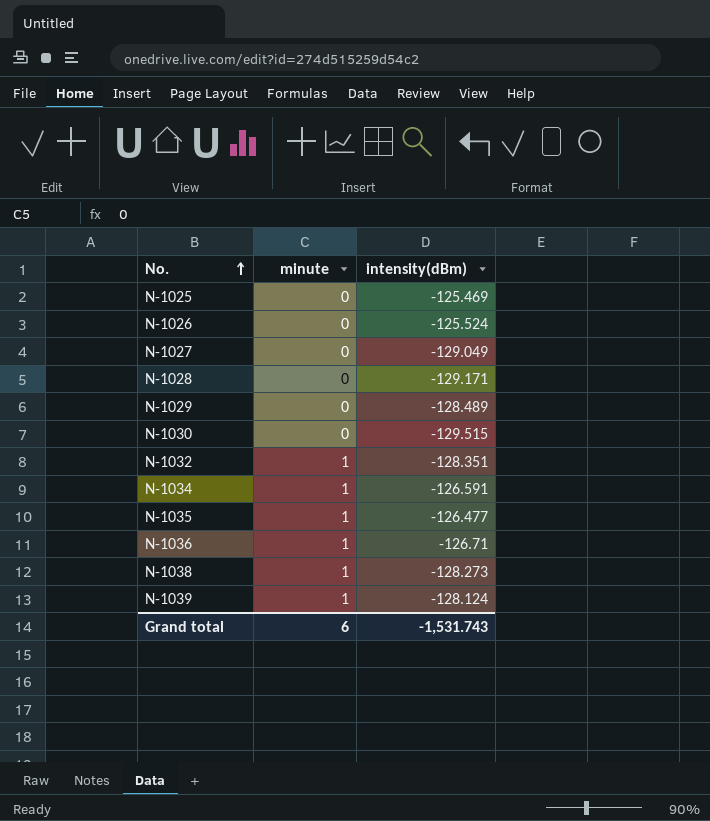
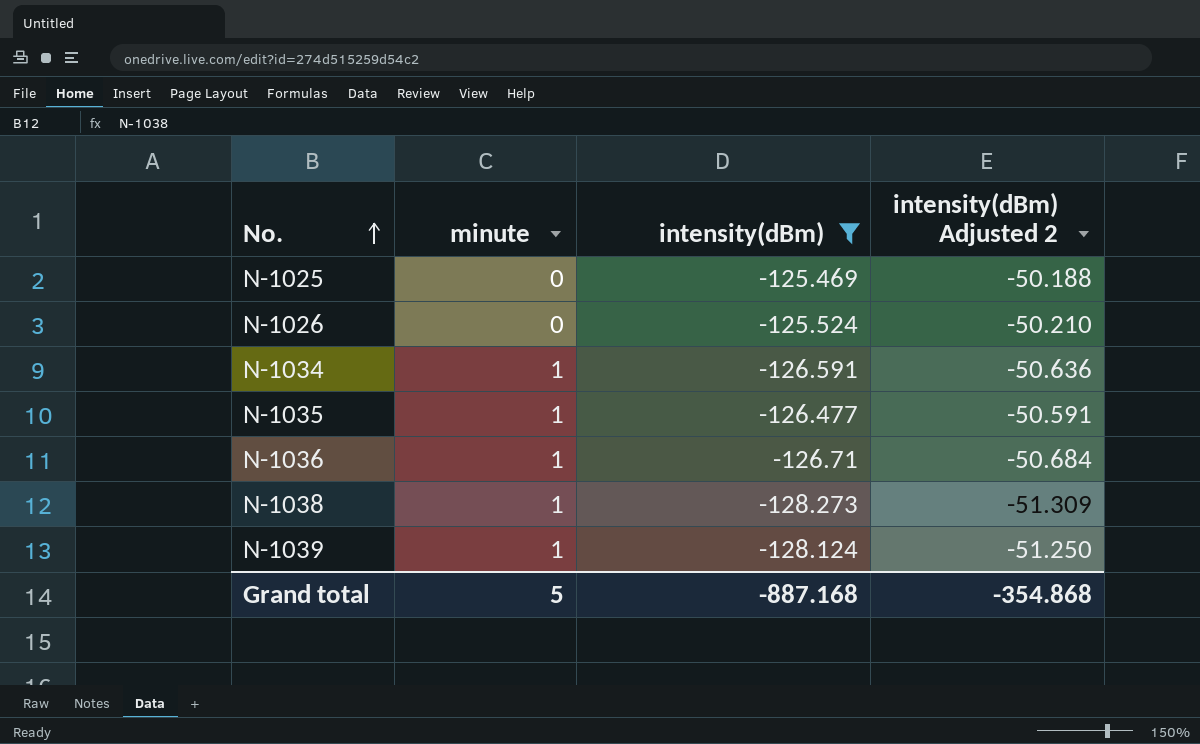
filter: none -> intensity(dBm) >= -128.273
column intensity(dBm) Adjusted 2 | formula: none -> [intensity(dBm)] * 0.4
Grand total | minute: 6 -> 5
Grand total | intensity(dBm): -1,531.743 -> -887.168

